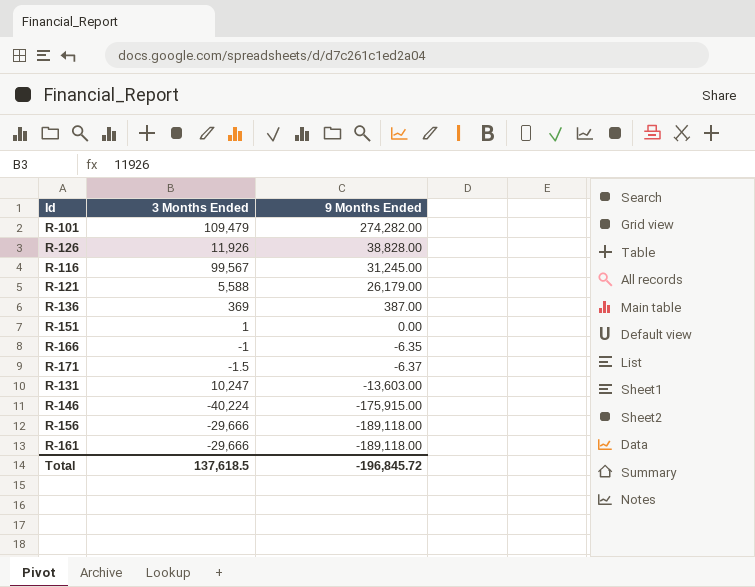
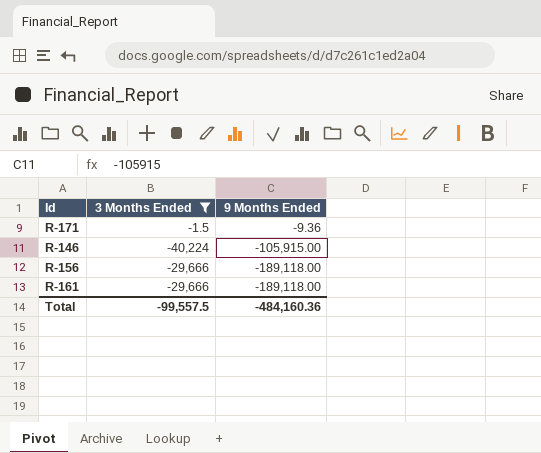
filter: none -> 3 Months Ended <= -1.5
R-171 | 9 Months Ended: -6.37 -> -9.36
R-146 | 9 Months Ended: -175,915.00 -> -105,915.00
Total | 3 Months Ended: 137,618.5 -> -99,557.5
Total | 9 Months Ended: -196,845.72 -> -484,160.36

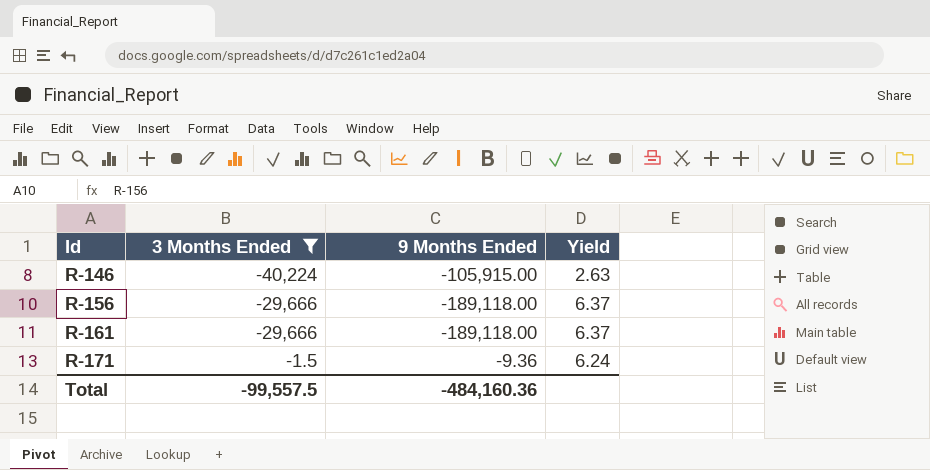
row order: 9 Months Ended descending -> Id ascending
column Yield | formula: none -> [9 Months Ended] / [3 Months Ended]

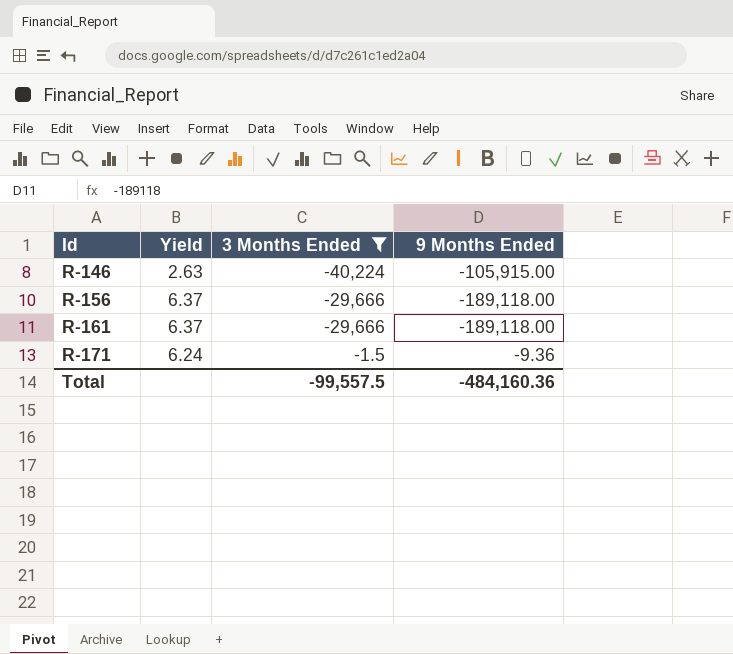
column Yield | position: 4 -> 2

